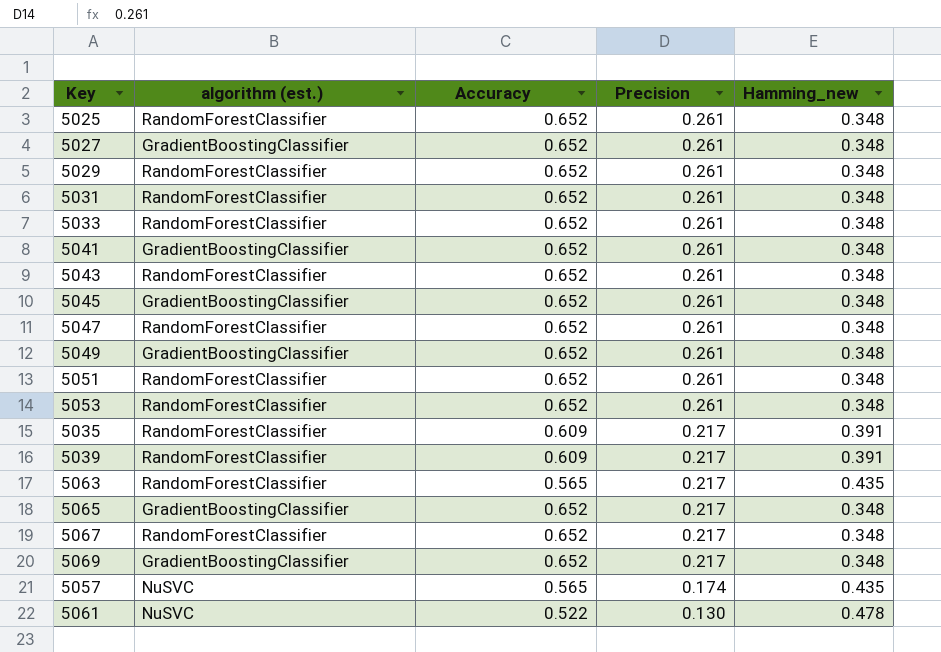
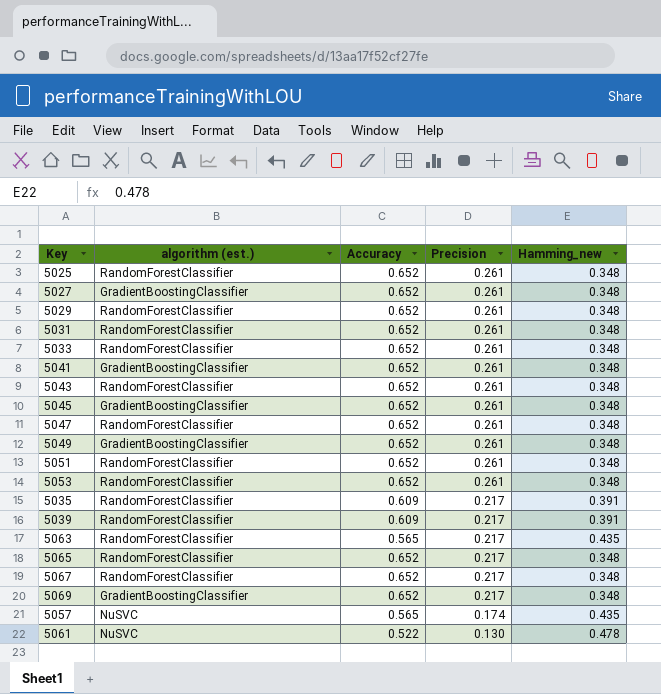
5065 | algorithm (est.): GradientBoostingClassifier -> RandomForestClassifier

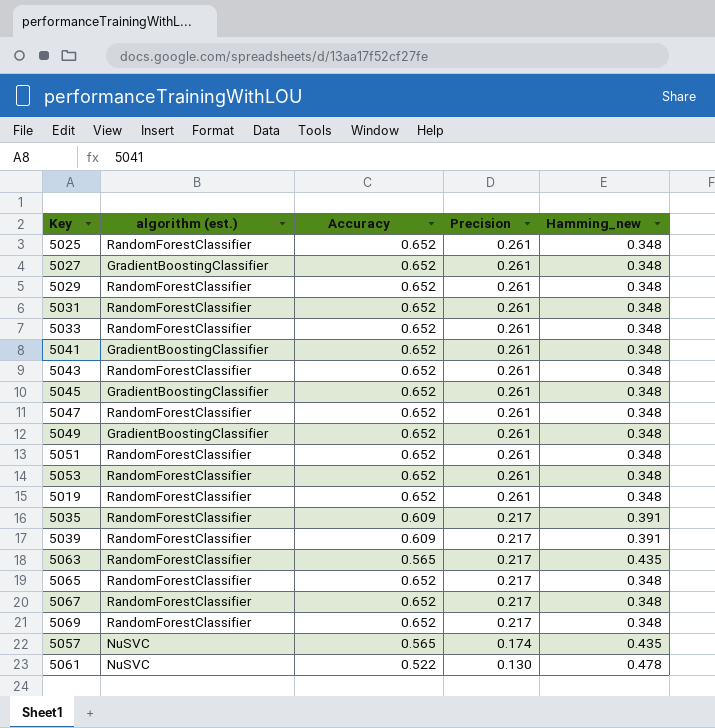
row 5019: none -> RandomForestClassifier | 0.652 | 0.261 | 0.348
5069 | algorithm (est.): GradientBoostingClassifier -> RandomForestClassifier

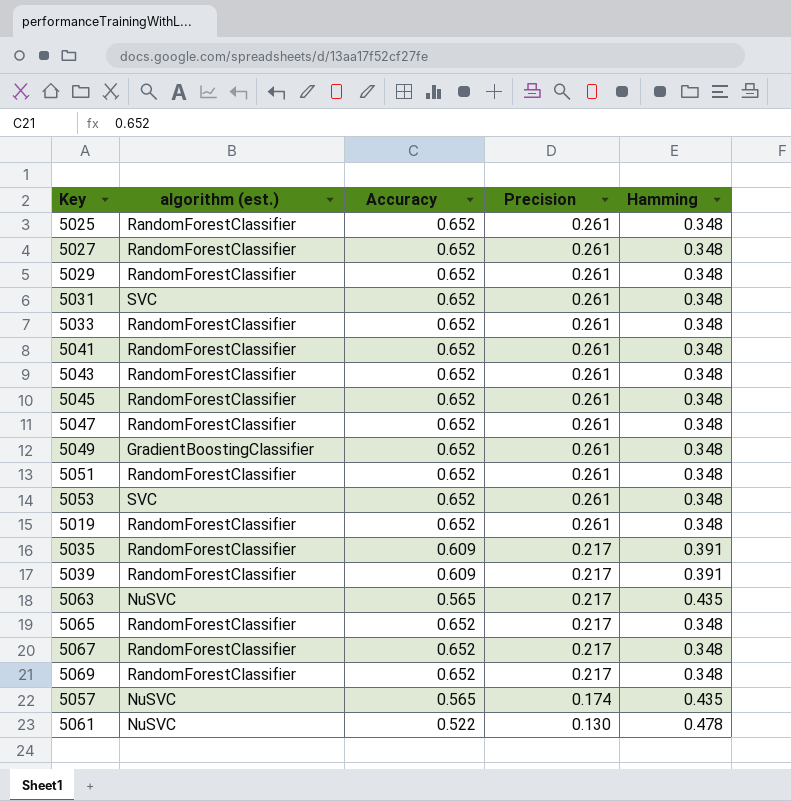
column name: Hamming_new -> Hamming
5027 | algorithm (est.): GradientBoostingClassifier -> RandomForestClassifier
5031 | algorithm (est.): RandomForestClassifier -> SVC
5041 | algorithm (est.): GradientBoostingClassifier -> RandomForestClassifier
5045 | algorithm (est.): GradientBoostingClassifier -> RandomForestClassifier
5053 | algorithm (est.): RandomForestClassifier -> SVC
5063 | algorithm (est.): RandomForestClassifier -> NuSVC

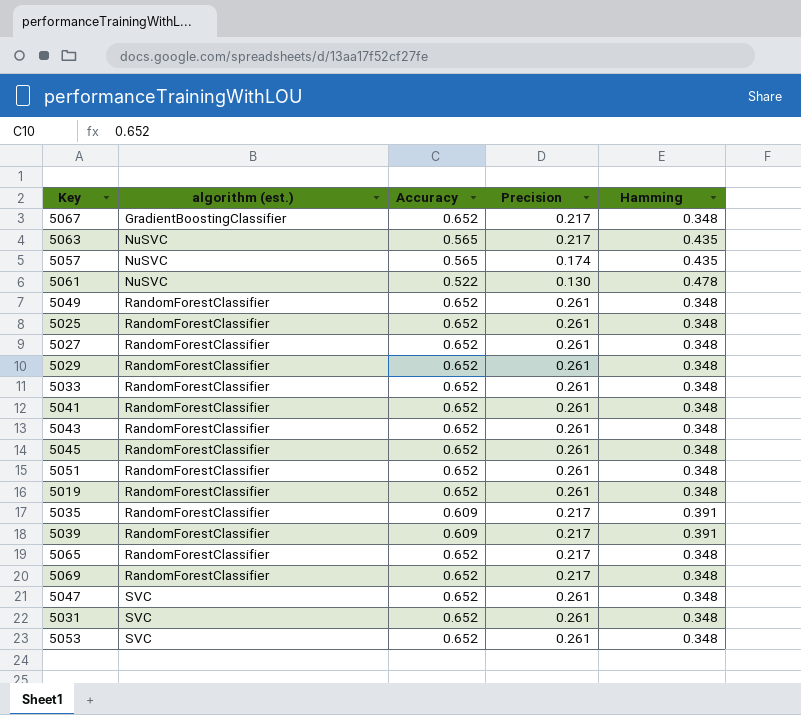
row order: Precision descending -> algorithm (est.) ascending
5067 | algorithm (est.): RandomForestClassifier -> GradientBoostingClassifier
5049 | algorithm (est.): GradientBoostingClassifier -> RandomForestClassifier
5047 | algorithm (est.): RandomForestClassifier -> SVC

